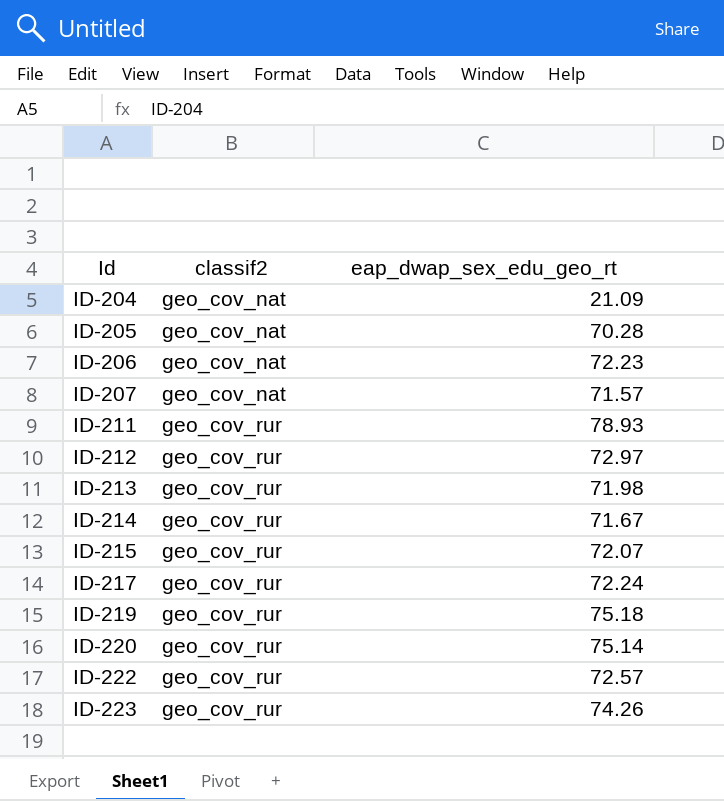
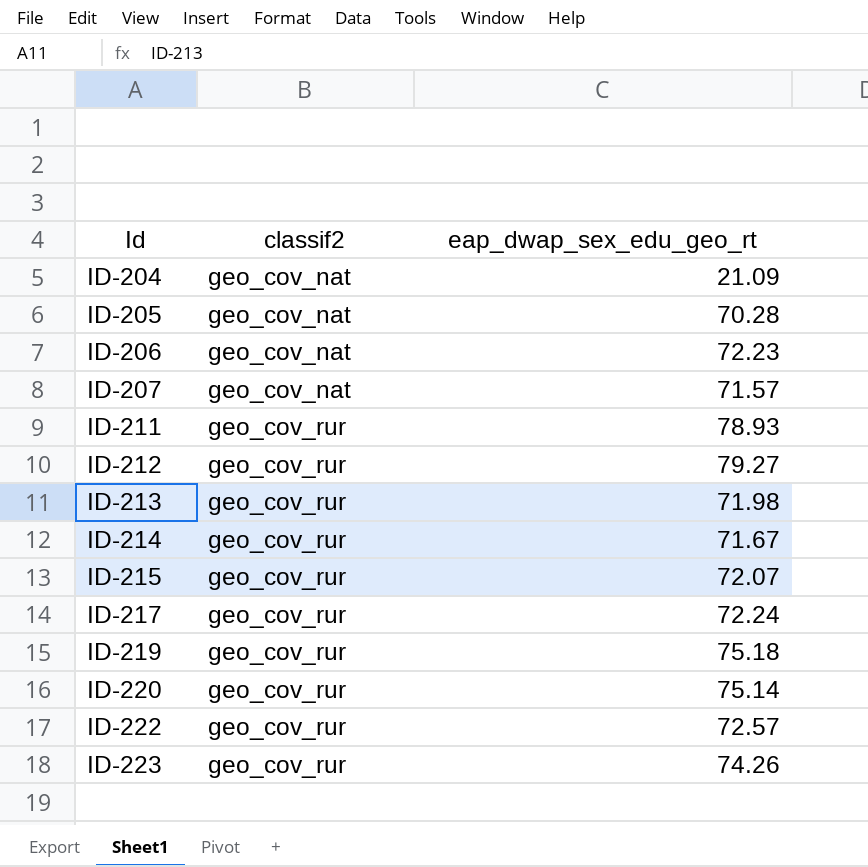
ID-212 | eap_dwap_sex_edu_geo_rt: 72.97 -> 79.27

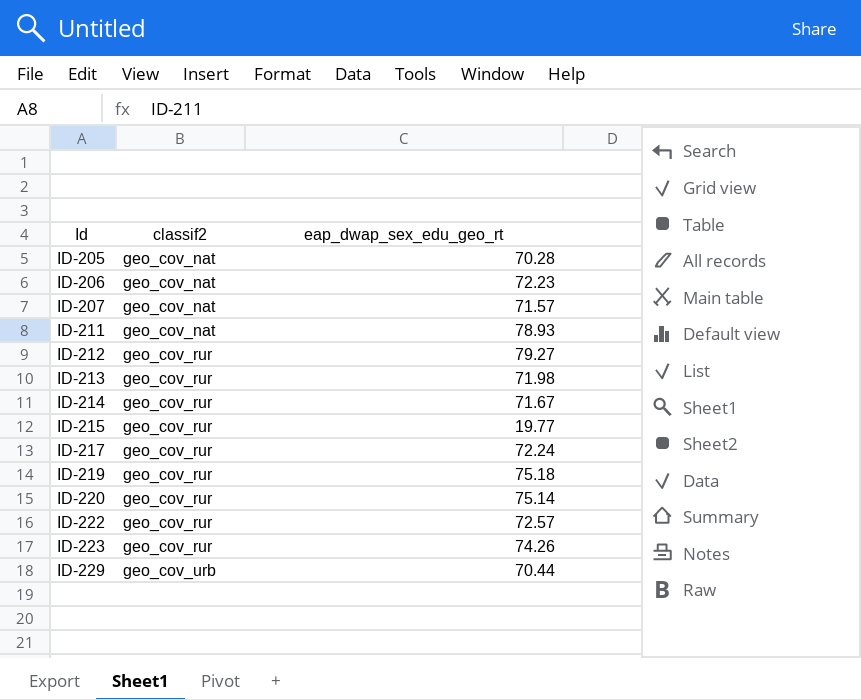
row ID-204: geo_cov_nat | 21.09 -> none
ID-211 | classif2: geo_cov_rur -> geo_cov_nat
ID-215 | eap_dwap_sex_edu_geo_rt: 72.07 -> 19.77
row ID-229: none -> geo_cov_urb | 70.44

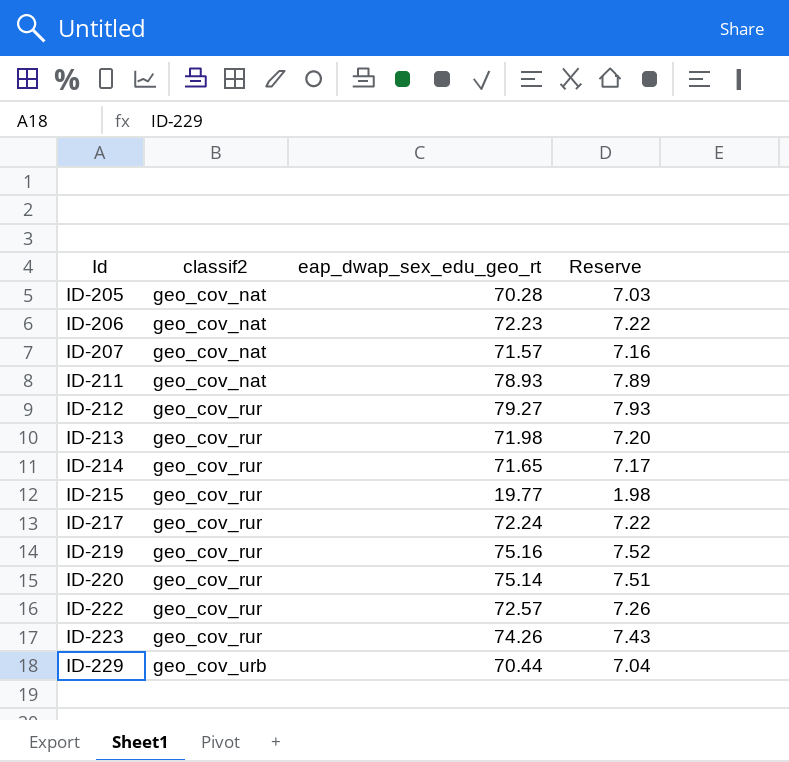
column Reserve | formula: none -> [eap_dwap_sex_edu_geo_rt] * 0.1
ID-214 | eap_dwap_sex_edu_geo_rt: 71.67 -> 71.65
ID-219 | eap_dwap_sex_edu_geo_rt: 75.18 -> 75.16

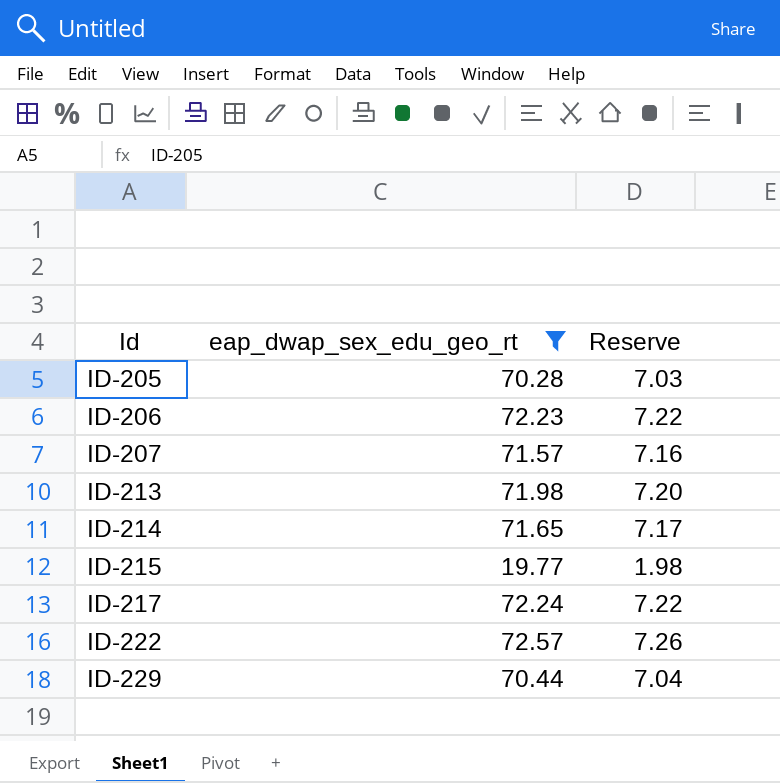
filter: none -> eap_dwap_sex_edu_geo_rt <= 72.57
column classif2 | position: 2 -> none

